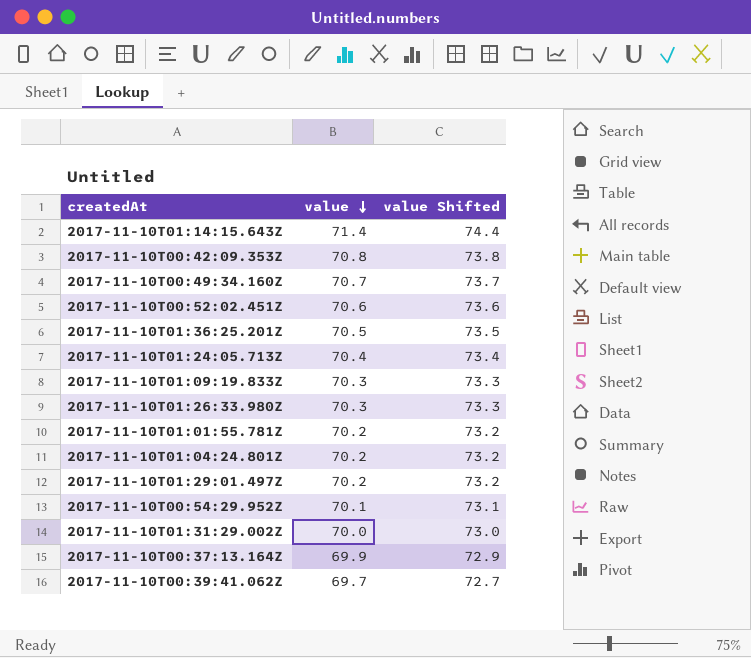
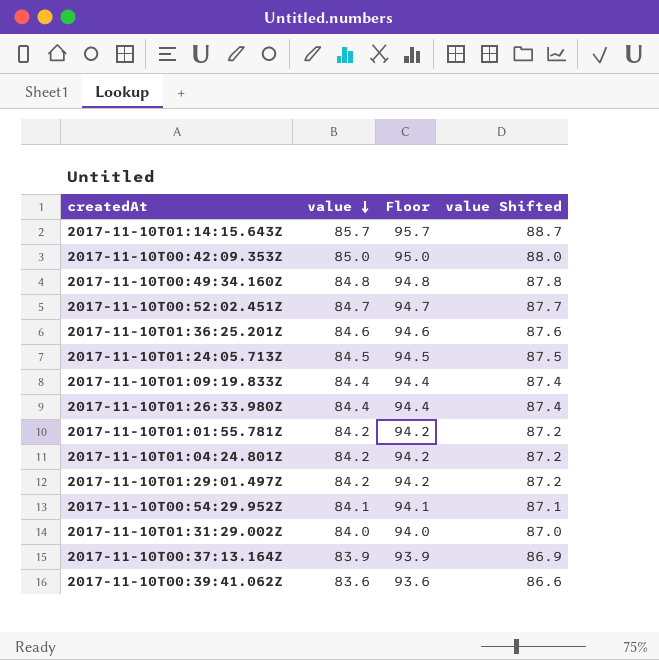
column Floor | formula: none -> [value] + 10
2017-11-10T01:14:15.643Z | value: 71.4 -> 85.7
2017-11-10T01:14:15.643Z | value Shifted: 74.4 -> 88.7
2017-11-10T00:42:09.353Z | value: 70.8 -> 85.0
2017-11-10T00:42:09.353Z | value Shifted: 73.8 -> 88.0
2017-11-10T00:49:34.160Z | value: 70.7 -> 84.8
2017-11-10T00:49:34.160Z | value Shifted: 73.7 -> 87.8
2017-11-10T00:52:02.451Z | value: 70.6 -> 84.7
2017-11-10T00:52:02.451Z | value Shifted: 73.6 -> 87.7
2017-11-10T01:36:25.201Z | value: 70.5 -> 84.6
2017-11-10T01:36:25.201Z | value Shifted: 73.5 -> 87.6
2017-11-10T01:24:05.713Z | value: 70.4 -> 84.5
2017-11-10T01:24:05.713Z | value Shifted: 73.4 -> 87.5
2017-11-10T01:09:19.833Z | value: 70.3 -> 84.4
2017-11-10T01:09:19.833Z | value Shifted: 73.3 -> 87.4
2017-11-10T01:26:33.980Z | value: 70.3 -> 84.4
2017-11-10T01:26:33.980Z | value Shifted: 73.3 -> 87.4
2017-11-10T01:01:55.781Z | value: 70.2 -> 84.2
2017-11-10T01:01:55.781Z | value Shifted: 73.2 -> 87.2
2017-11-10T01:04:24.801Z | value: 70.2 -> 84.2
2017-11-10T01:04:24.801Z | value Shifted: 73.2 -> 87.2
2017-11-10T01:29:01.497Z | value: 70.2 -> 84.2
2017-11-10T01:29:01.497Z | value Shifted: 73.2 -> 87.2
2017-11-10T00:54:29.952Z | value: 70.1 -> 84.1
2017-11-10T00:54:29.952Z | value Shifted: 73.1 -> 87.1
2017-11-10T01:31:29.002Z | value: 70.0 -> 84.0
2017-11-10T01:31:29.002Z | value Shifted: 73.0 -> 87.0
2017-11-10T00:37:13.164Z | value: 69.9 -> 83.9
2017-11-10T00:37:13.164Z | value Shifted: 72.9 -> 86.9
2017-11-10T00:39:41.062Z | value: 69.7 -> 83.6
2017-11-10T00:39:41.062Z | value Shifted: 72.7 -> 86.6

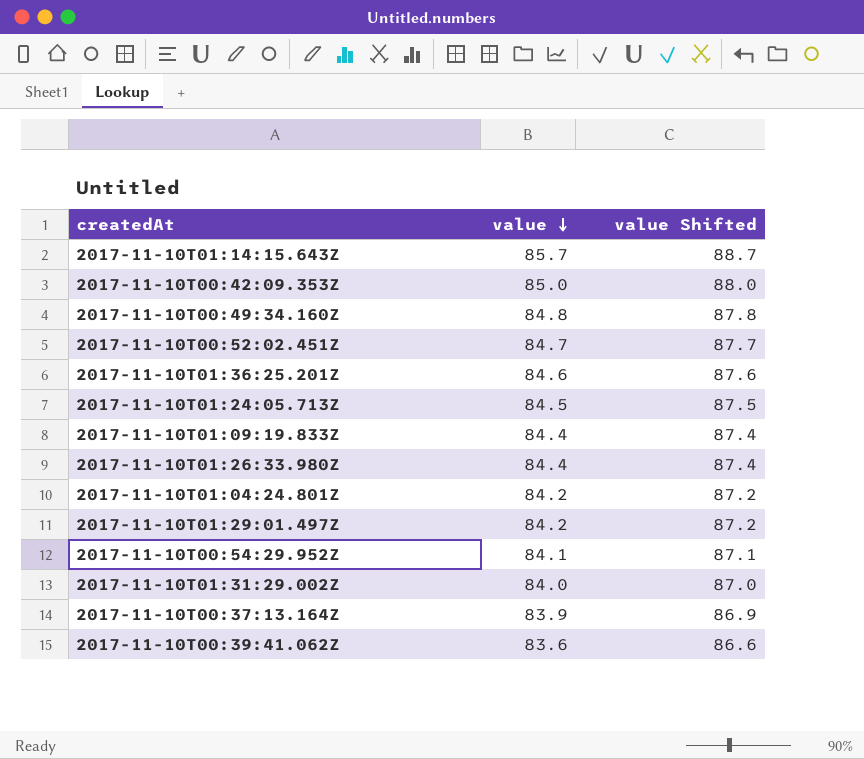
column Floor | formula: [value] + 10 -> none
row 2017-11-10T01:01:55.781Z: 84.2 | 94.2 | 87.2 -> none

